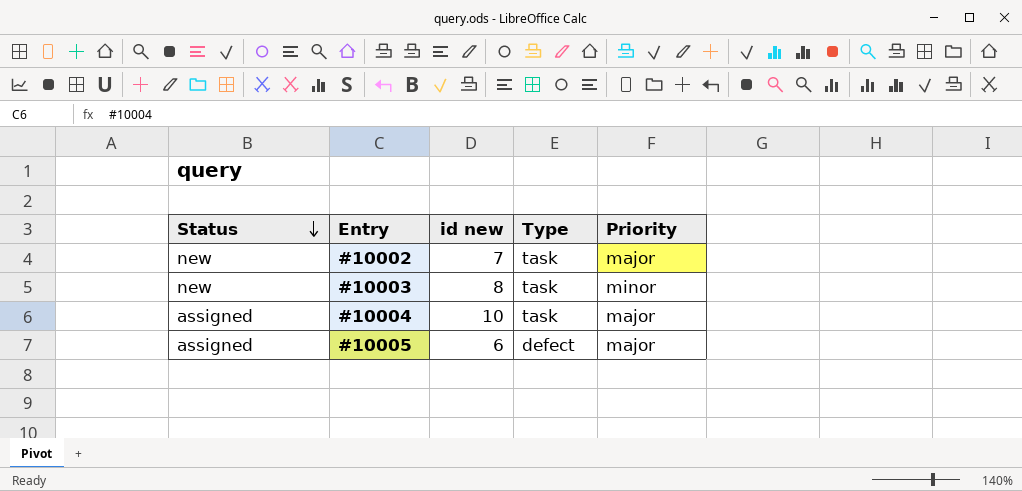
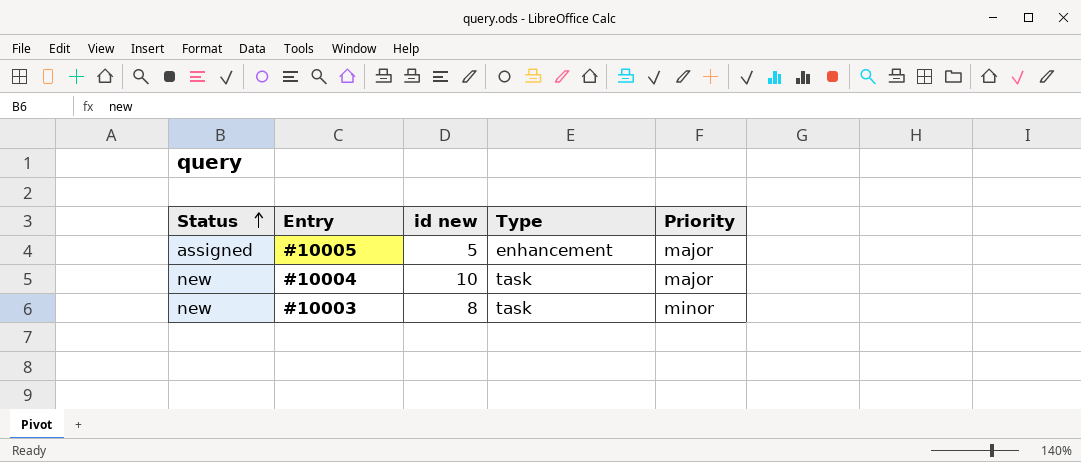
row order: Status descending -> Status ascending
row #10002: new | 7 | task | major -> none
#10005 | id new: 6 -> 5
#10005 | Type: defect -> enhancement
#10004 | Status: assigned -> new

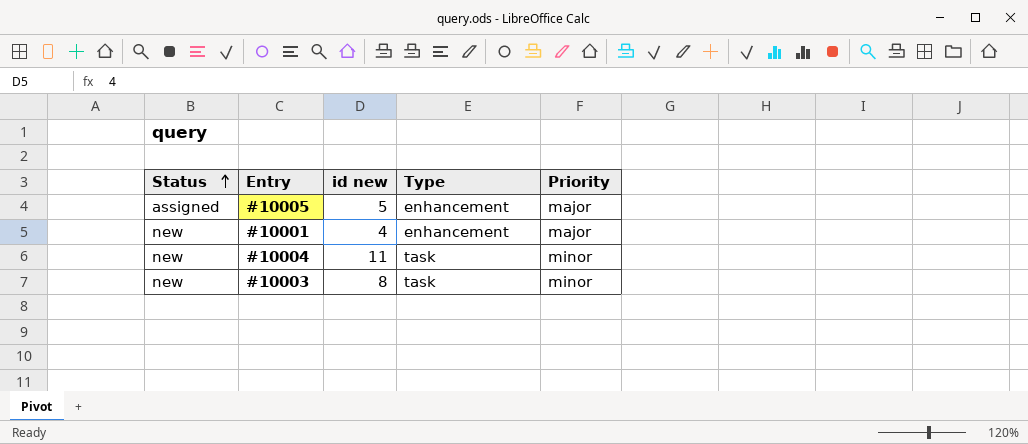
row #10001: none -> new | 4 | enhancement | major
#10004 | id new: 10 -> 11
#10004 | Priority: major -> minor

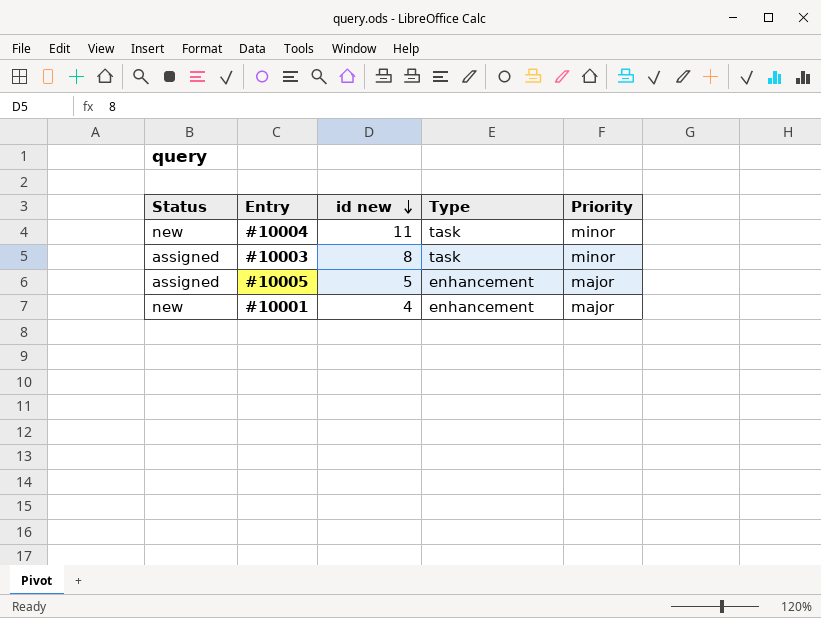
row order: Status ascending -> id new descending
#10003 | Status: new -> assigned

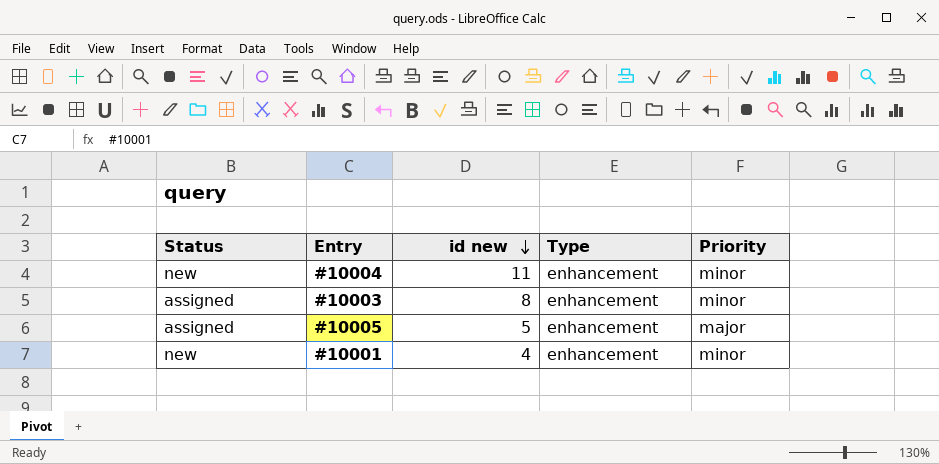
#10004 | Type: task -> enhancement
#10003 | Type: task -> enhancement
#10001 | Priority: major -> minor

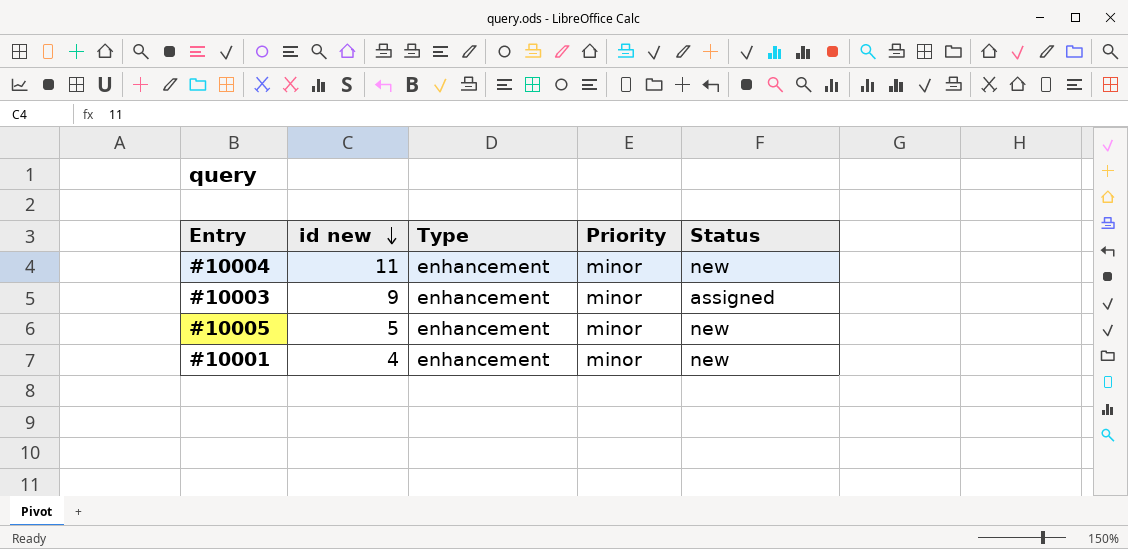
column Status | position: 1 -> 5
#10003 | id new: 8 -> 9
#10005 | Priority: major -> minor
#10005 | Status: assigned -> new

